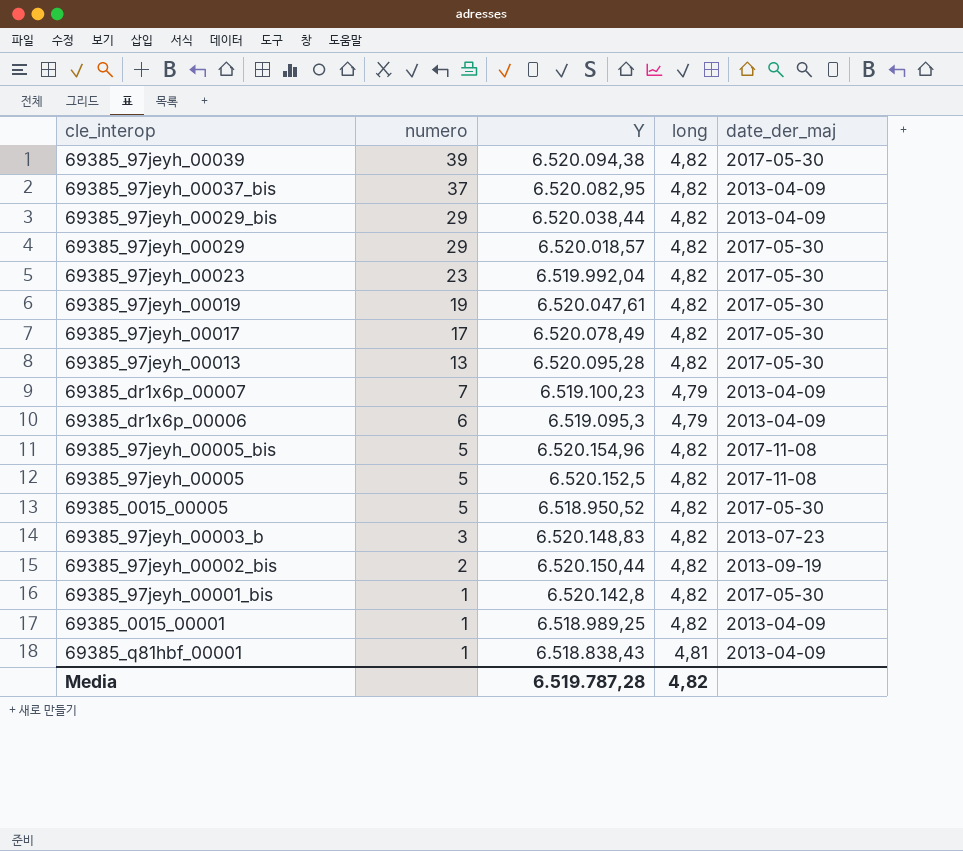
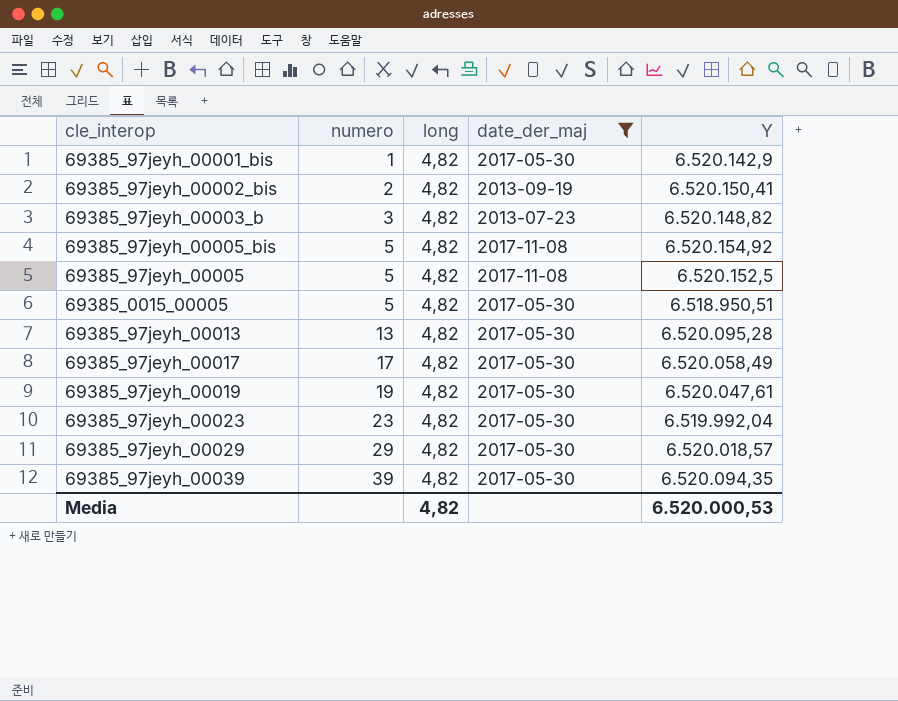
filter: none -> date_der_maj != 2013-04-09
row order: numero descending -> numero ascending
column Y | position: 3 -> 5
69385_97jeyh_00001_bis | Y: 6.520.142,8 -> 6.520.142,9
69385_97jeyh_00002_bis | Y: 6.520.150,44 -> 6.520.150,41
69385_97jeyh_00003_b | Y: 6.520.148,83 -> 6.520.148,82
69385_97jeyh_00005_bis | Y: 6.520.154,96 -> 6.520.154,92
69385_0015_00005 | Y: 6.518.950,52 -> 6.518.950,51
69385_97jeyh_00017 | Y: 6.520.078,49 -> 6.520.058,49
69385_97jeyh_00039 | Y: 6.520.094,38 -> 6.520.094,35
Media | Y: 6.519.787,28 -> 6.520.000,53

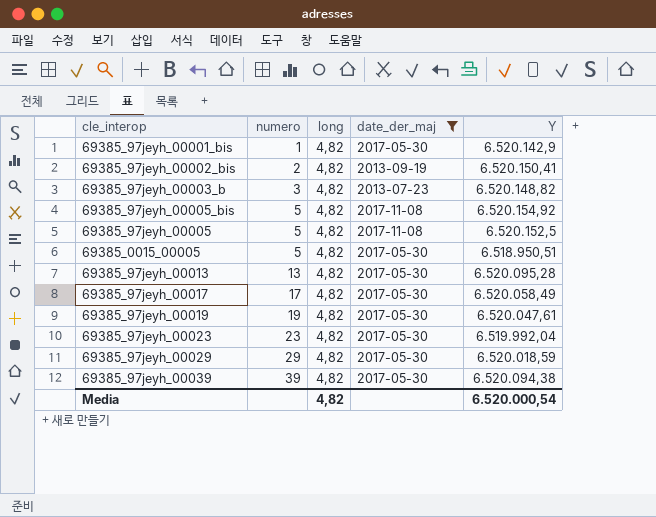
69385_97jeyh_00029 | Y: 6.520.018,57 -> 6.520.018,59
69385_97jeyh_00039 | Y: 6.520.094,35 -> 6.520.094,38
Media | Y: 6.520.000,53 -> 6.520.000,54

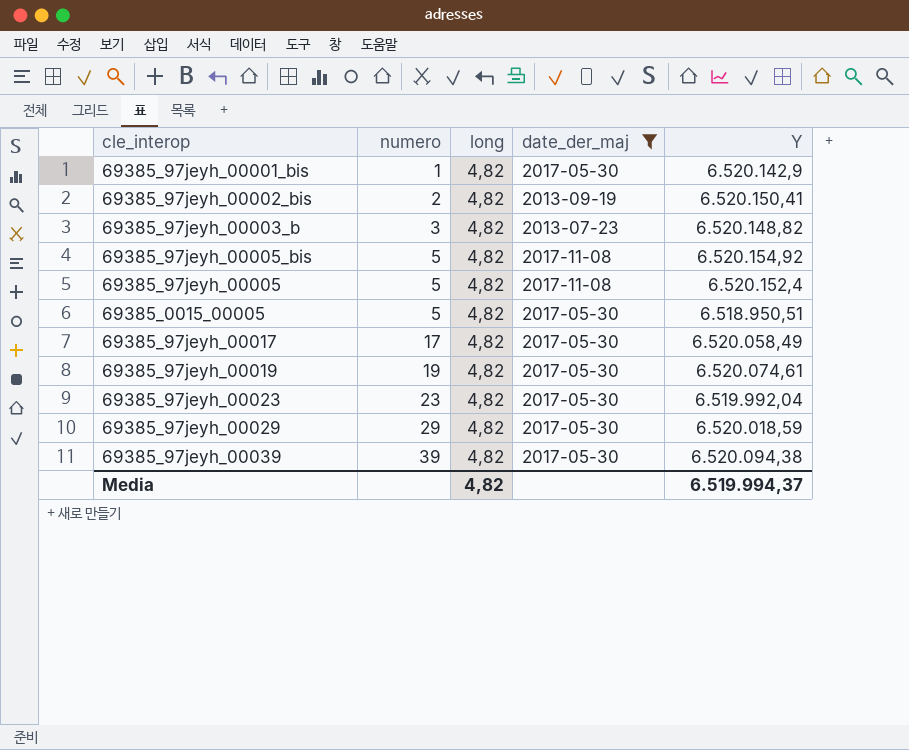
row 69385_97jeyh_00013: 13 | 4,82 | 2017-05-30 | 6.520.095,28 -> none
69385_97jeyh_00005 | Y: 6.520.152,5 -> 6.520.152,4
69385_97jeyh_00019 | Y: 6.520.047,61 -> 6.520.074,61
Media | Y: 6.520.000,54 -> 6.519.994,37

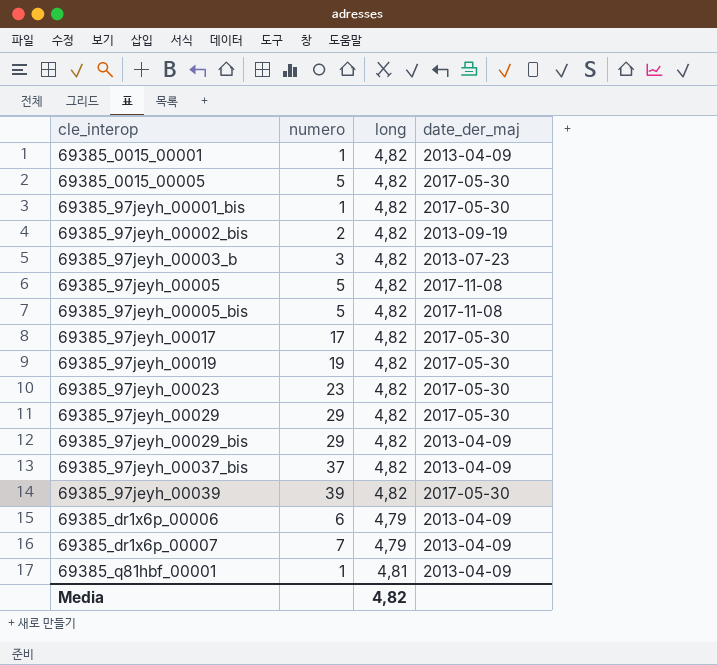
filter: date_der_maj != 2013-04-09 -> none
row order: numero ascending -> cle_interop ascending
column Y | position: 5 -> none

